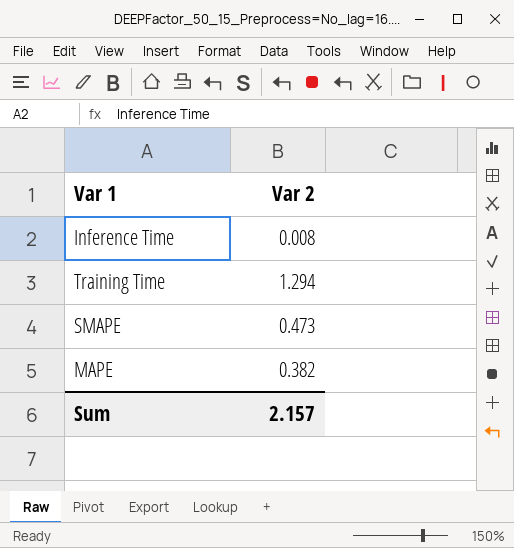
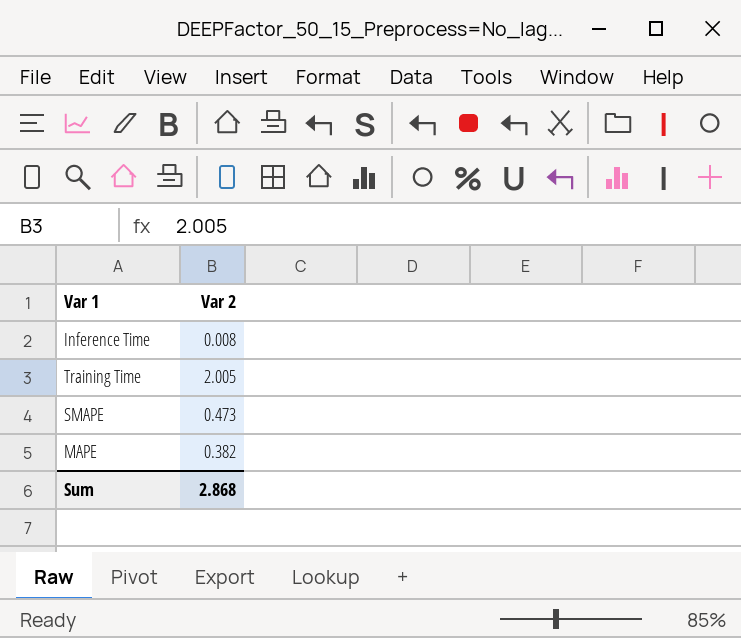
Training Time | Var 2: 1.294 -> 2.005
Sum | Var 2: 2.157 -> 2.868

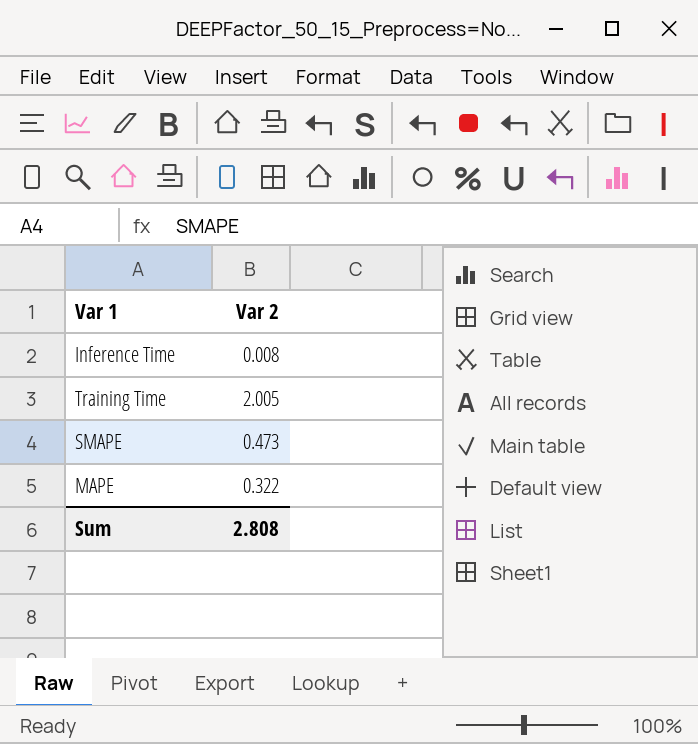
MAPE | Var 2: 0.382 -> 0.322
Sum | Var 2: 2.868 -> 2.808

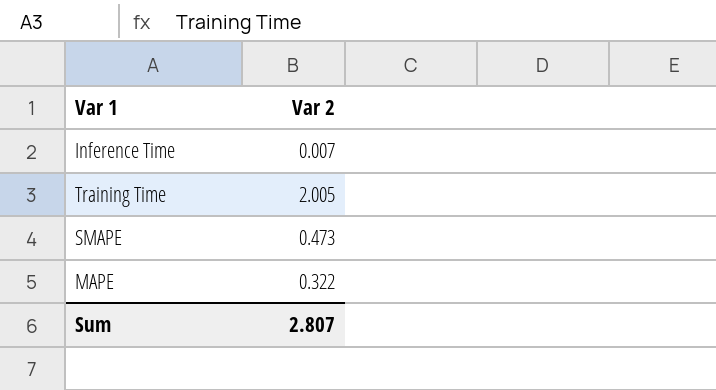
Inference Time | Var 2: 0.008 -> 0.007
Sum | Var 2: 2.808 -> 2.807

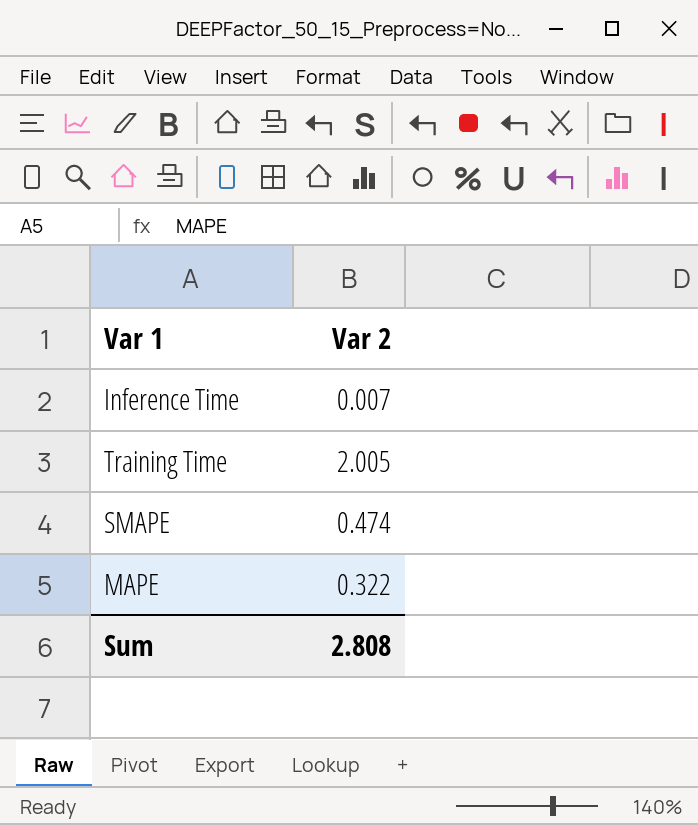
SMAPE | Var 2: 0.473 -> 0.474
Sum | Var 2: 2.807 -> 2.808

